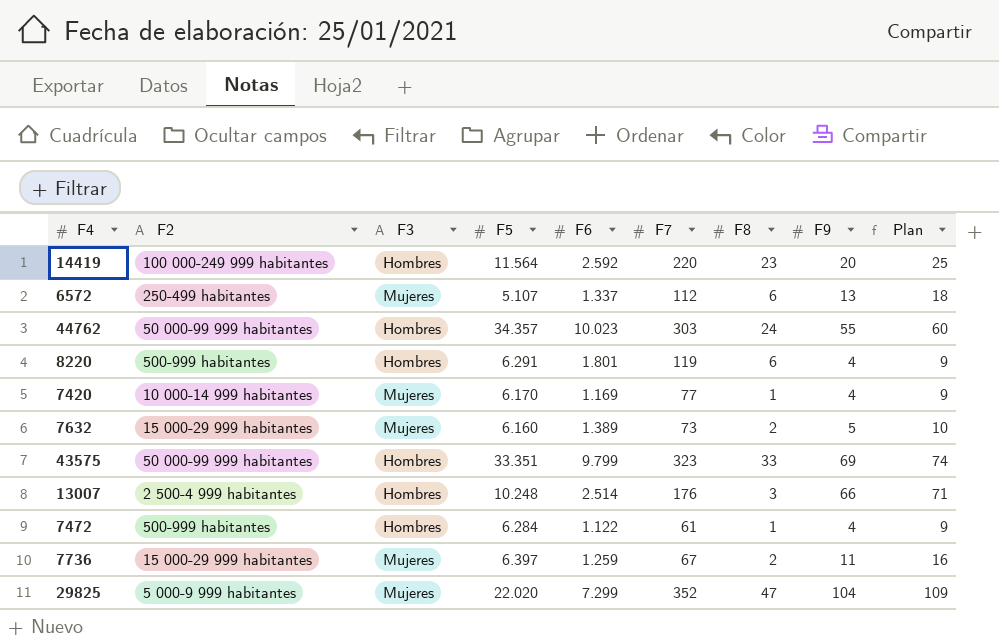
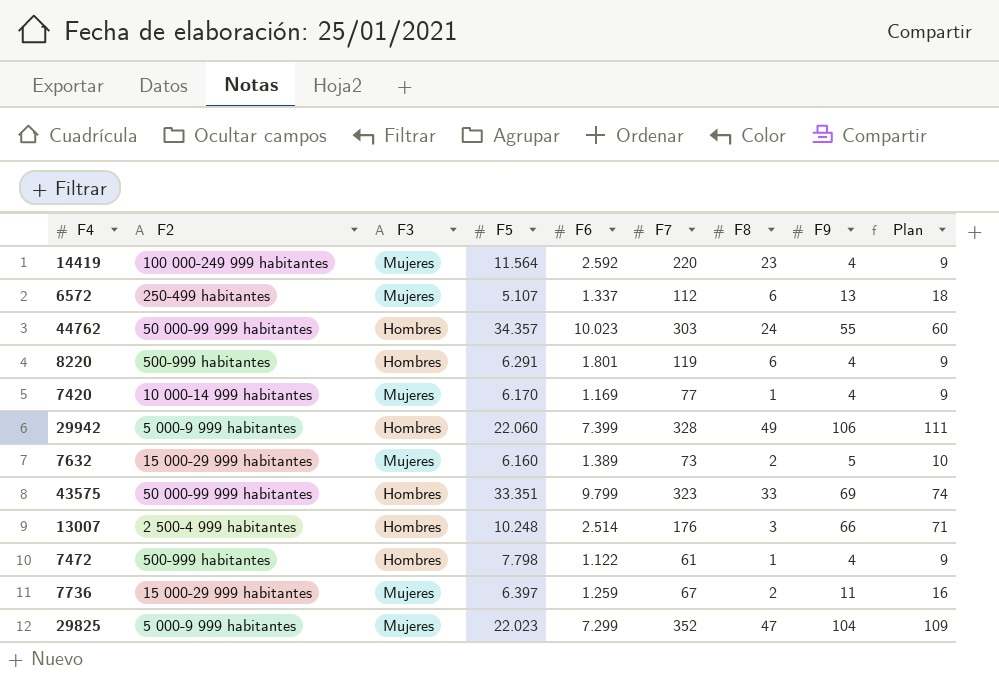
14419 | F3: Hombres -> Mujeres
14419 | F9: 20 -> 4
14419 | Plan: 25 -> 9
row 29942: none -> 5 000-9 999 habitantes | Hombres | 22.060 | 7.399 | 328 | 49 | 106 | 111
7472 | F5: 6.284 -> 7.798
29825 | F5: 22.020 -> 22.023

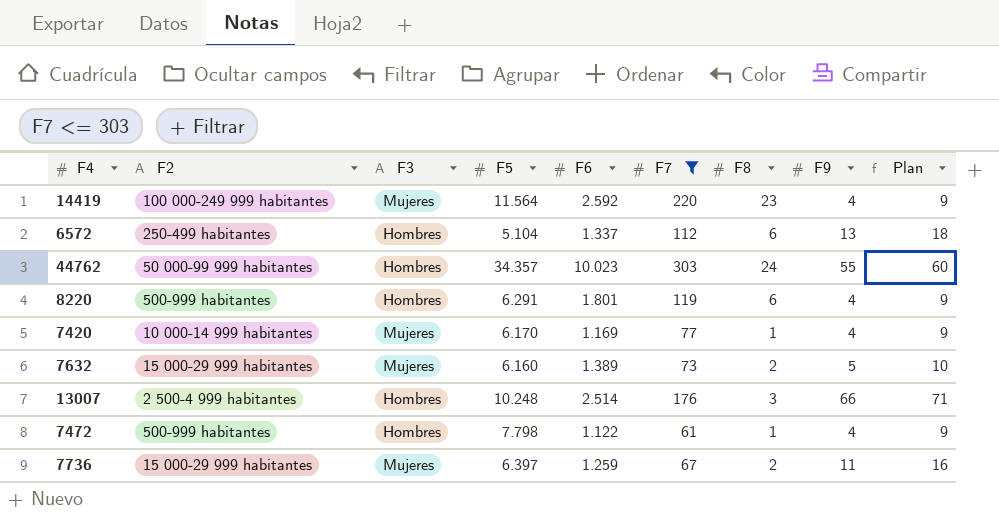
filter: none -> F7 <= 303
6572 | F3: Mujeres -> Hombres
6572 | F5: 5.107 -> 5.104

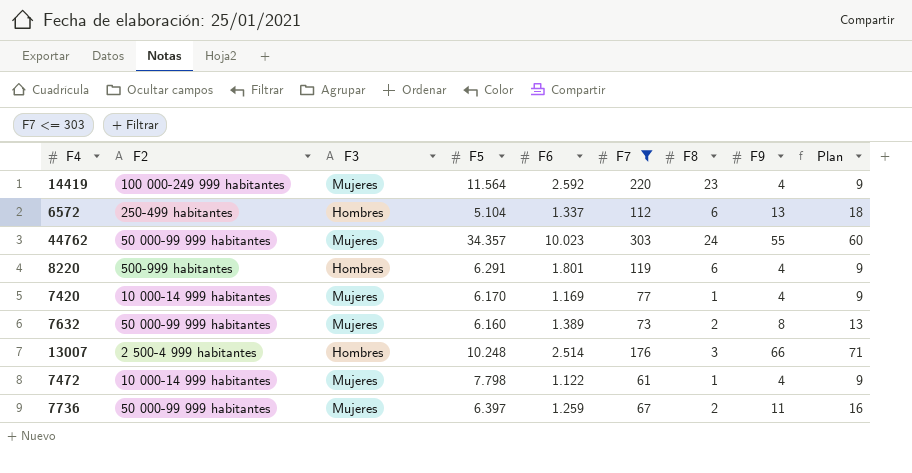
44762 | F3: Hombres -> Mujeres
7632 | F2: 15 000-29 999 habitantes -> 50 000-99 999 habitantes
7632 | F9: 5 -> 8
7632 | Plan: 10 -> 13
7472 | F2: 500-999 habitantes -> 10 000-14 999 habitantes
7472 | F3: Hombres -> Mujeres
7736 | F2: 15 000-29 999 habitantes -> 50 000-99 999 habitantes

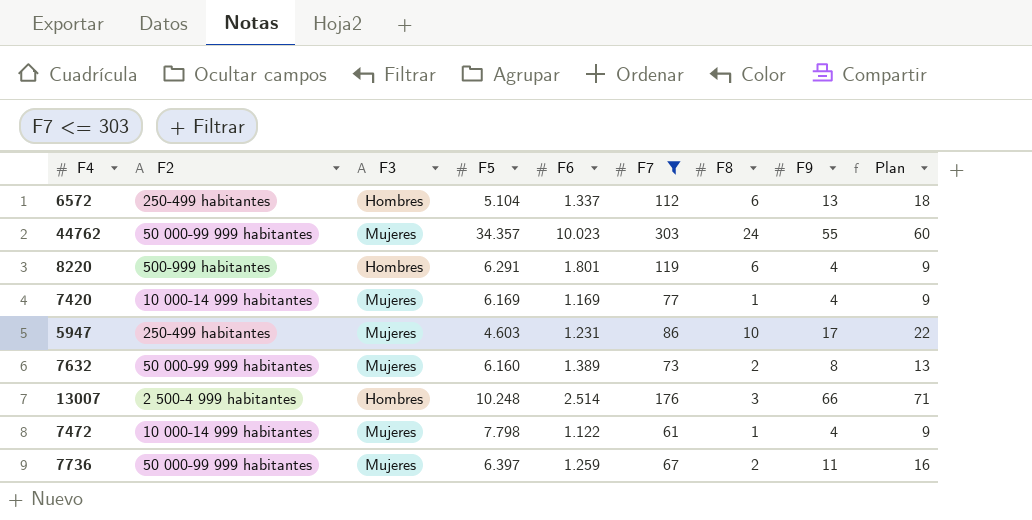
row 14419: 100 000-249 999 habitantes | Mujeres | 11.564 | 2.592 | 220 | 23 | 4 | 9 -> none
7420 | F5: 6.170 -> 6.169
row 5947: none -> 250-499 habitantes | Mujeres | 4.603 | 1.231 | 86 | 10 | 17 | 22

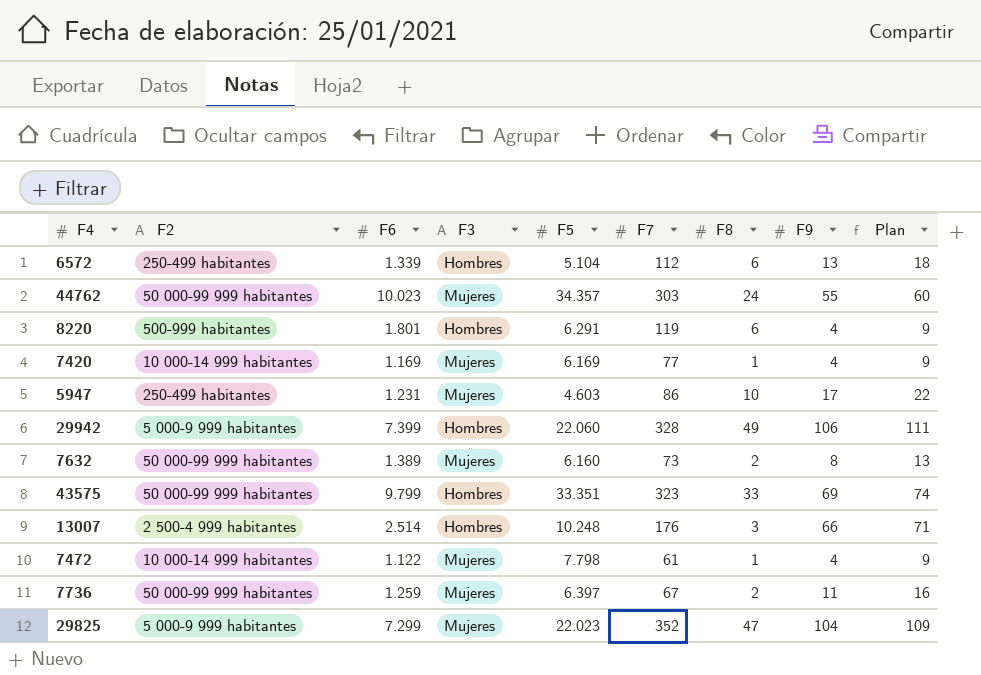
filter: F7 <= 303 -> none
column F6 | position: 5 -> 3
6572 | F6: 1.337 -> 1.339

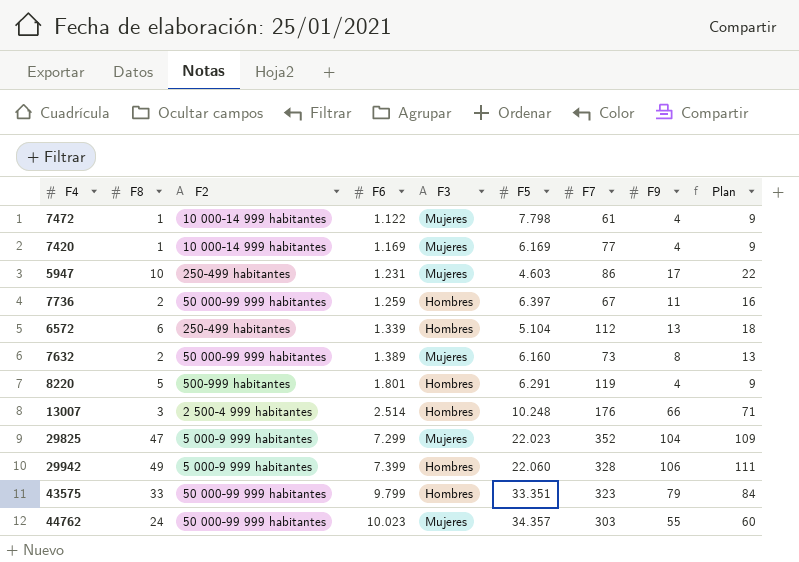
row order: none -> F6 ascending
column F8 | position: 7 -> 2
7736 | F3: Mujeres -> Hombres
8220 | F8: 6 -> 5
43575 | F9: 69 -> 79
43575 | Plan: 74 -> 84

